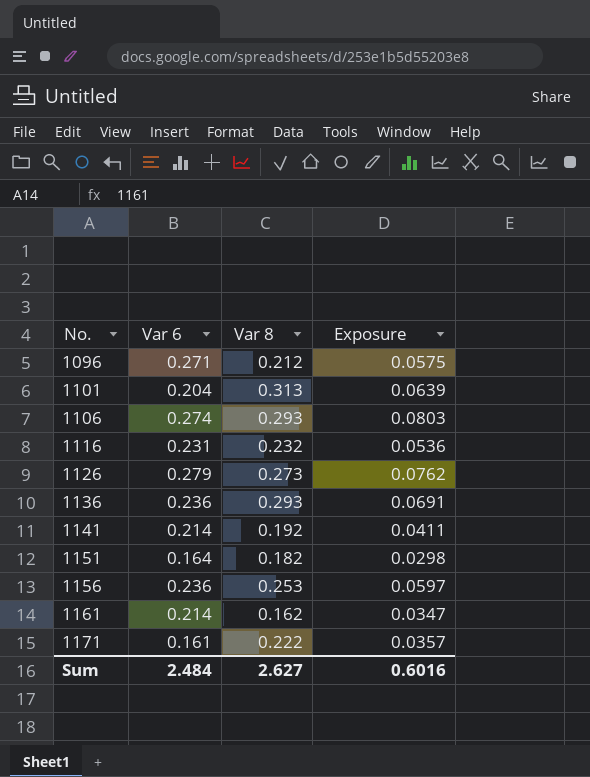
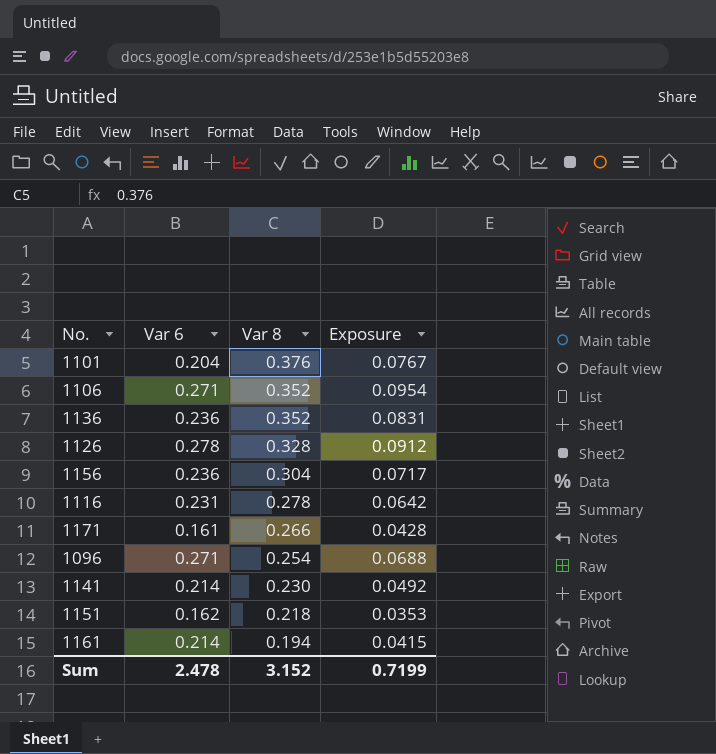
row order: No. ascending -> Var 8 descending
1101 | Var 8: 0.313 -> 0.376
1101 | Exposure: 0.0639 -> 0.0767
1106 | Var 6: 0.274 -> 0.271
1106 | Var 8: 0.293 -> 0.352
1106 | Exposure: 0.0803 -> 0.0954
1136 | Var 8: 0.293 -> 0.352
1136 | Exposure: 0.0691 -> 0.0831
1126 | Var 6: 0.279 -> 0.278
1126 | Var 8: 0.273 -> 0.328
1126 | Exposure: 0.0762 -> 0.0912
1156 | Var 8: 0.253 -> 0.304
1156 | Exposure: 0.0597 -> 0.0717
1116 | Var 8: 0.232 -> 0.278
1116 | Exposure: 0.0536 -> 0.0642
1171 | Var 8: 0.222 -> 0.266
1171 | Exposure: 0.0357 -> 0.0428
1096 | Var 8: 0.212 -> 0.254
1096 | Exposure: 0.0575 -> 0.0688
1141 | Var 8: 0.192 -> 0.230
1141 | Exposure: 0.0411 -> 0.0492
1151 | Var 6: 0.164 -> 0.162
1151 | Var 8: 0.182 -> 0.218
1151 | Exposure: 0.0298 -> 0.0353
1161 | Var 8: 0.162 -> 0.194
1161 | Exposure: 0.0347 -> 0.0415
Sum | Var 6: 2.484 -> 2.478
Sum | Var 8: 2.627 -> 3.152
Sum | Exposure: 0.6016 -> 0.7199

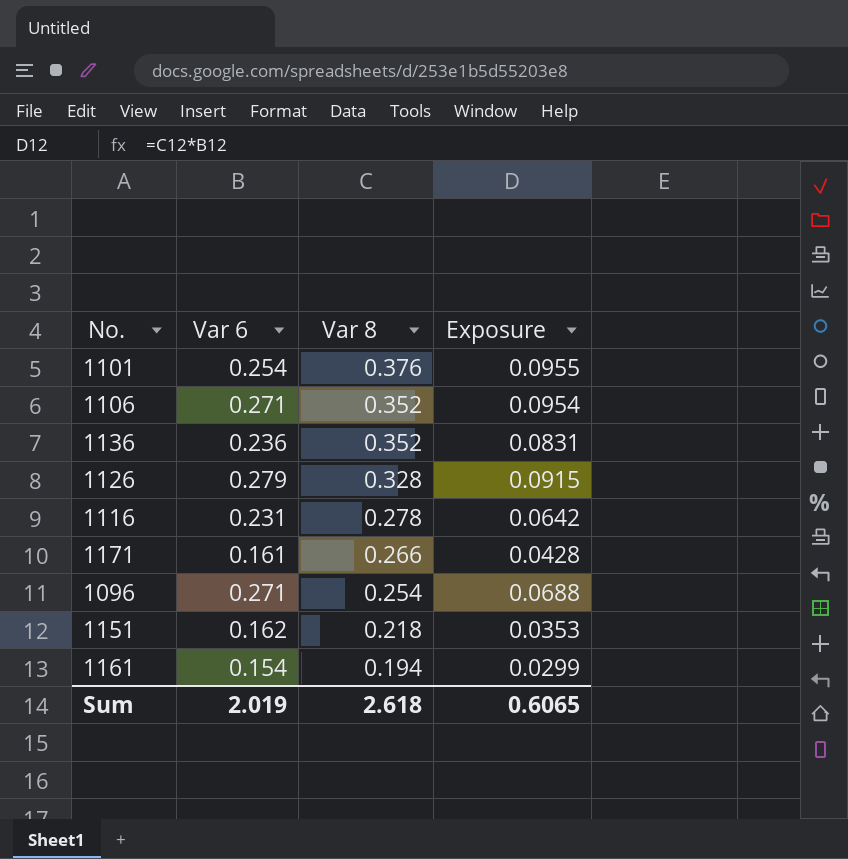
row 1156: 0.236 | 0.304 | 0.0717 -> none
row 1141: 0.214 | 0.230 | 0.0492 -> none
1101 | Var 6: 0.204 -> 0.254
1101 | Exposure: 0.0767 -> 0.0955
1126 | Var 6: 0.278 -> 0.279
1126 | Exposure: 0.0912 -> 0.0915
1161 | Var 6: 0.214 -> 0.154
1161 | Exposure: 0.0415 -> 0.0299
Sum | Var 6: 2.478 -> 2.019
Sum | Var 8: 3.152 -> 2.618
Sum | Exposure: 0.7199 -> 0.6065

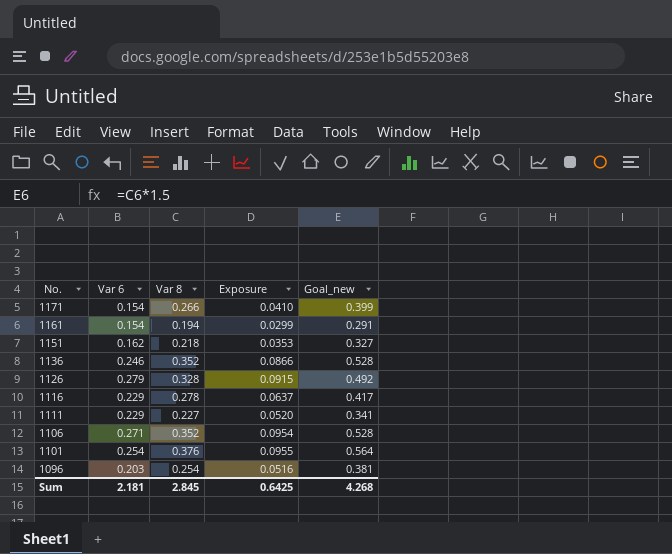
row order: Var 8 descending -> No. descending
column Goal_new | formula: none -> [Var 8] * 1.5
1171 | Var 6: 0.161 -> 0.154
1171 | Exposure: 0.0428 -> 0.0410
1136 | Var 6: 0.236 -> 0.246
1136 | Exposure: 0.0831 -> 0.0866
1116 | Var 6: 0.231 -> 0.229
1116 | Exposure: 0.0642 -> 0.0637
row 1111: none -> 0.229 | 0.227 | 0.0520 | 0.341
1096 | Var 6: 0.271 -> 0.203
1096 | Exposure: 0.0688 -> 0.0516
Sum | Var 6: 2.019 -> 2.181
Sum | Var 8: 2.618 -> 2.845
Sum | Exposure: 0.6065 -> 0.6425

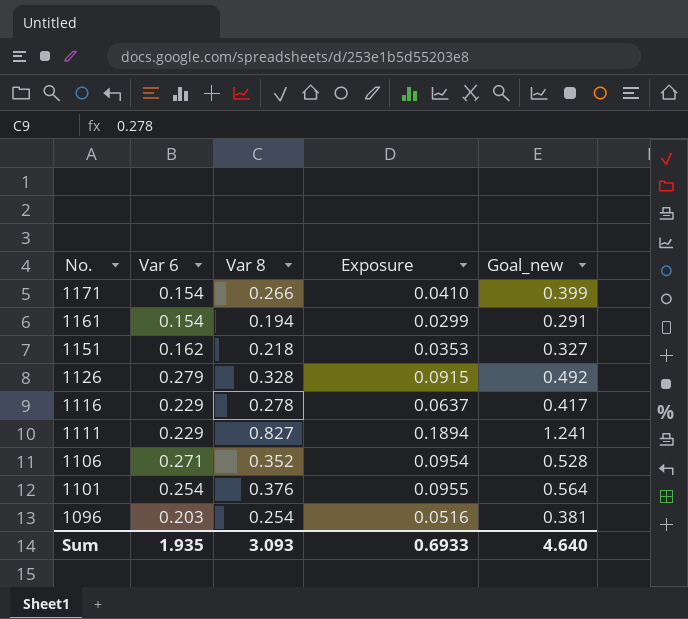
row 1136: 0.246 | 0.352 | 0.0866 | 0.528 -> none
1111 | Var 8: 0.227 -> 0.827
1111 | Exposure: 0.0520 -> 0.1894
1111 | Goal_new: 0.341 -> 1.241
Sum | Var 6: 2.181 -> 1.935
Sum | Var 8: 2.845 -> 3.093
Sum | Exposure: 0.6425 -> 0.6933
Sum | Goal_new: 4.268 -> 4.640

